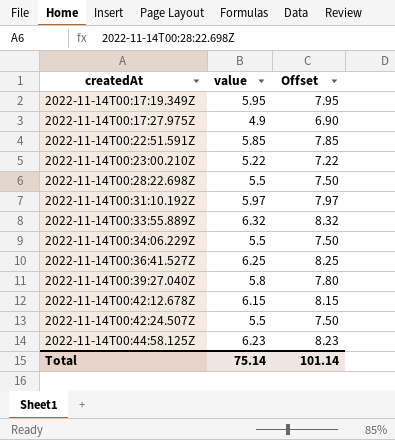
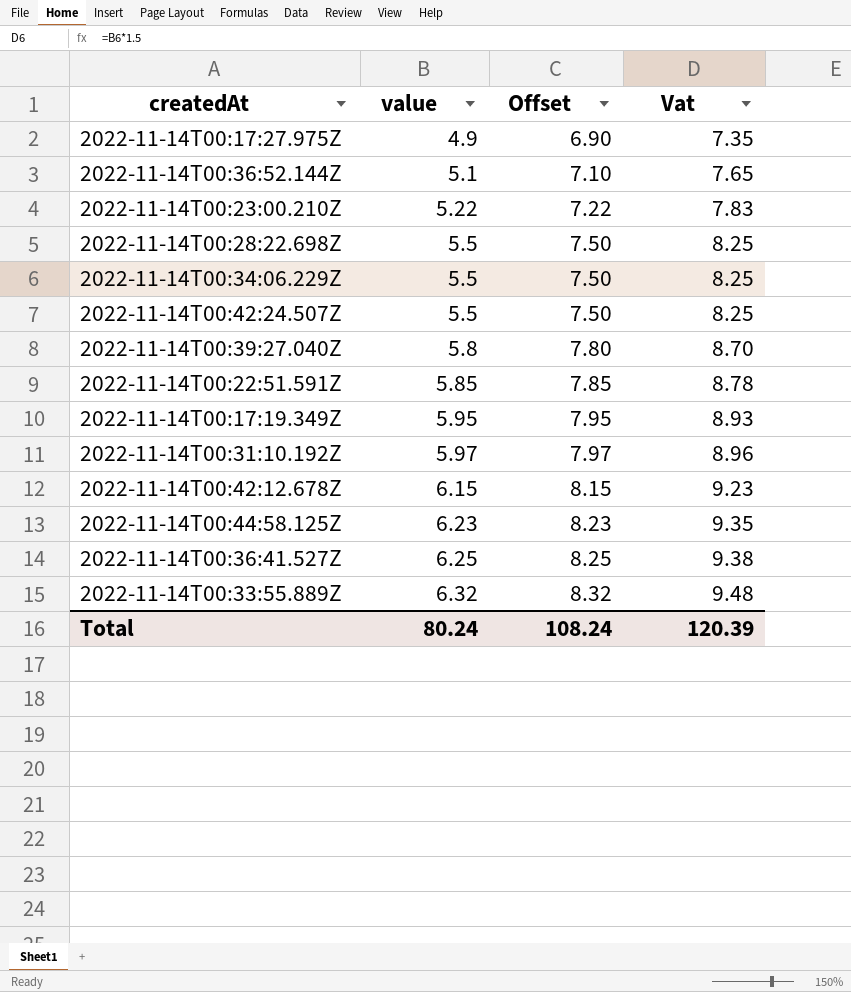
row order: createdAt ascending -> value ascending
column Vat | formula: none -> [value] * 1.5
row 2022-11-14T00:36:52.144Z: none -> 5.1 | 7.10 | 7.65
Total | value: 75.14 -> 80.24
Total | Offset: 101.14 -> 108.24

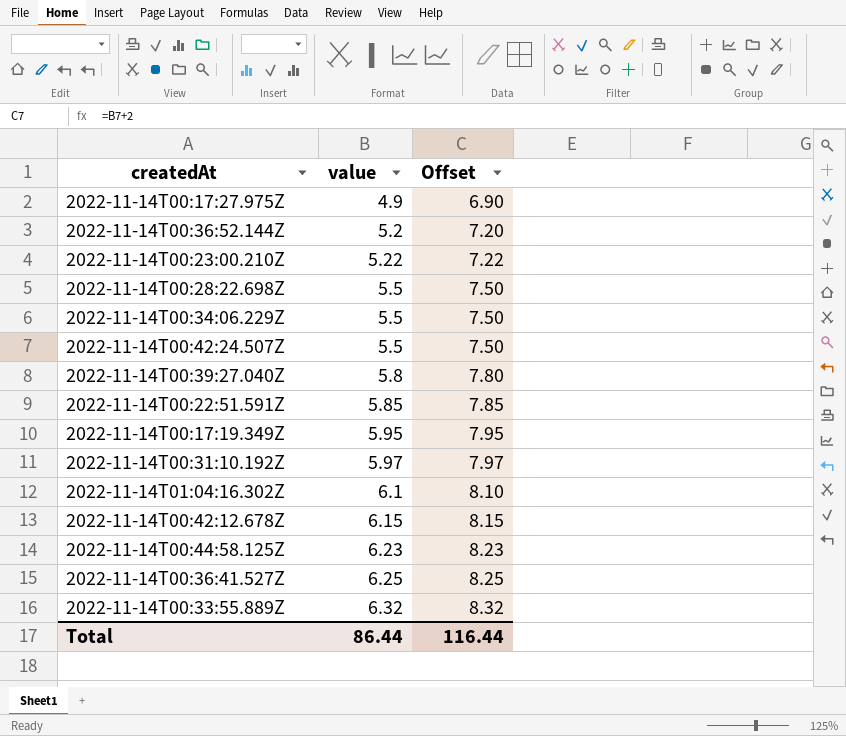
column Vat | formula: [value] * 1.5 -> none
2022-11-14T00:36:52.144Z | value: 5.1 -> 5.2
2022-11-14T00:36:52.144Z | Offset: 7.10 -> 7.20
row 2022-11-14T01:04:16.302Z: none -> 6.1 | 8.10
Total | value: 80.24 -> 86.44
Total | Offset: 108.24 -> 116.44

